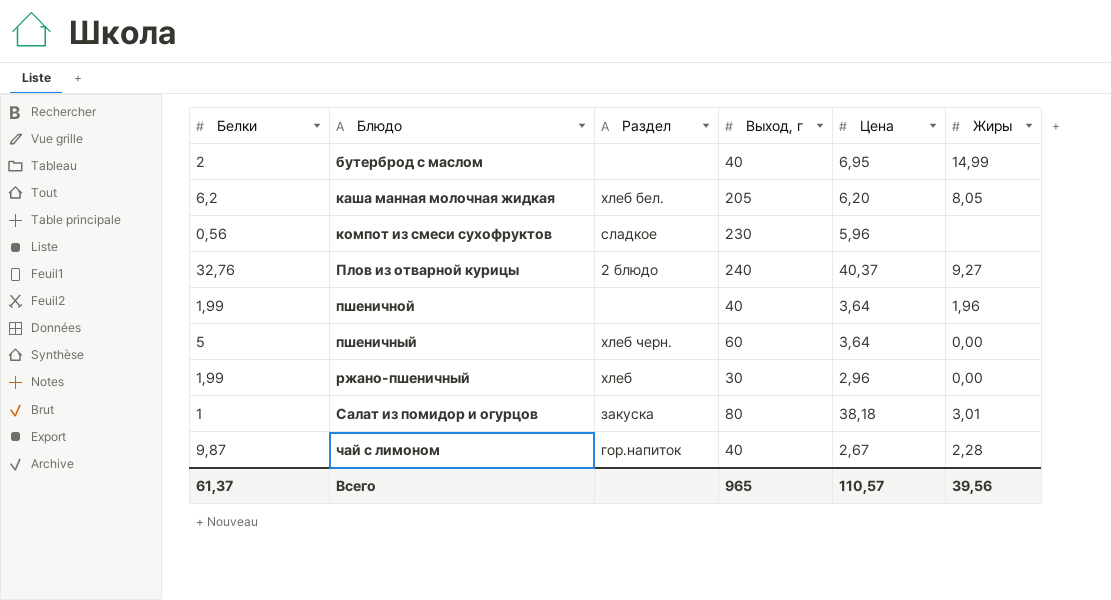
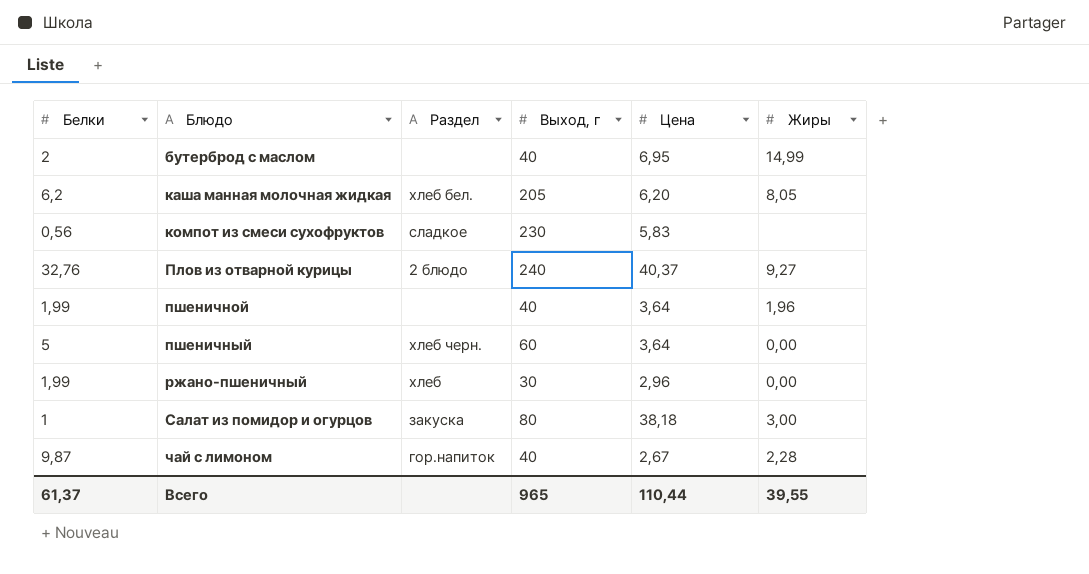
компот из смеси сухофруктов | Цена: 5,96 -> 5,83
Салат из помидор и огурцов | Жиры: 3,01 -> 3,00
Всего | Цена: 110,57 -> 110,44
Всего | Жиры: 39,56 -> 39,55

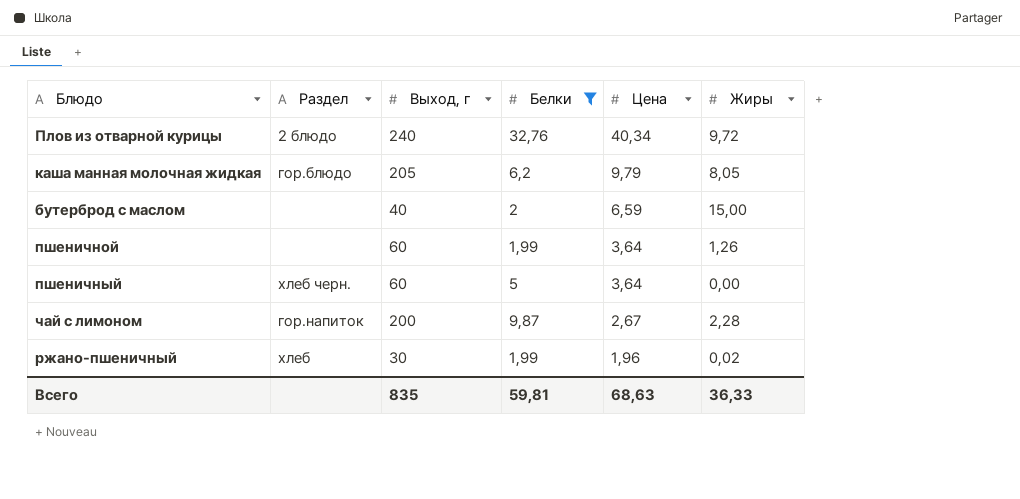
filter: none -> Белки >= 1,99
row order: Блюдо ascending -> Цена descending
column Белки | position: 1 -> 4
Плов из отварной курицы | Цена: 40,37 -> 40,34
Плов из отварной курицы | Жиры: 9,27 -> 9,72
каша манная молочная жидкая | Раздел: хлеб бел. -> гор.блюдо
каша манная молочная жидкая | Цена: 6,20 -> 9,79
бутерброд с маслом | Цена: 6,95 -> 6,59
бутерброд с маслом | Жиры: 14,99 -> 15,00
пшеничной | Выход, г: 40 -> 60
пшеничной | Жиры: 1,96 -> 1,26
чай с лимоном | Выход, г: 40 -> 200
ржано-пшеничный | Цена: 2,96 -> 1,96
ржано-пшеничный | Жиры: 0,00 -> 0,02
Всего | Выход, г: 965 -> 835
Всего | Белки: 61,37 -> 59,81
Всего | Цена: 110,44 -> 68,63
Всего | Жиры: 39,55 -> 36,33

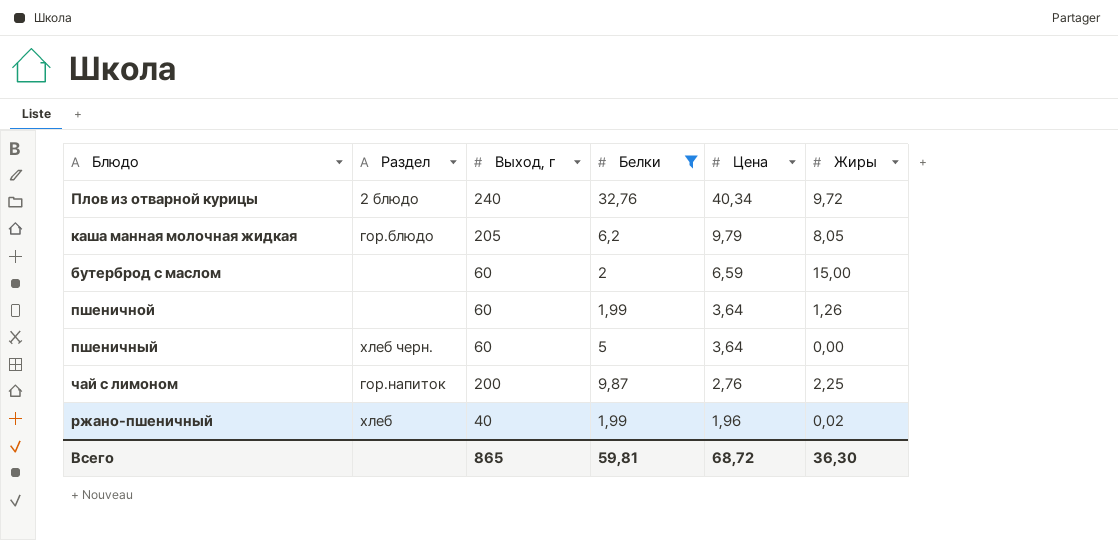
бутерброд с маслом | Выход, г: 40 -> 60
чай с лимоном | Цена: 2,67 -> 2,76
чай с лимоном | Жиры: 2,28 -> 2,25
ржано-пшеничный | Выход, г: 30 -> 40
Всего | Выход, г: 835 -> 865
Всего | Цена: 68,63 -> 68,72
Всего | Жиры: 36,33 -> 36,30

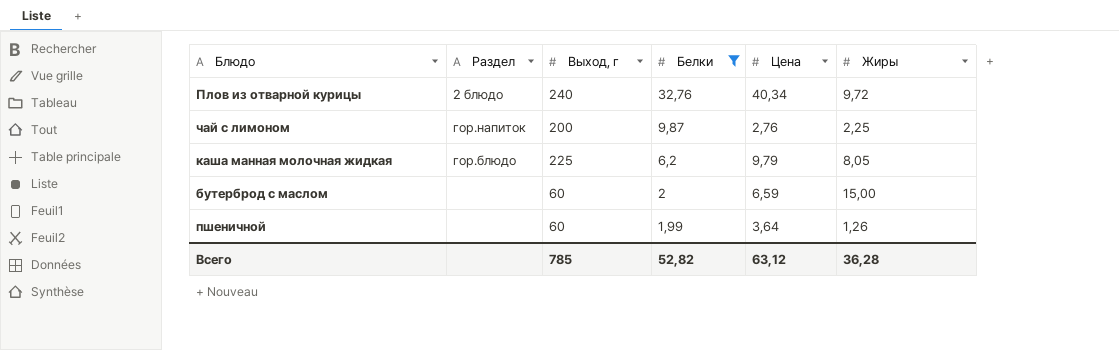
row order: Цена descending -> Белки descending
row пшеничный: хлеб черн. | 60 | 5 | 3,64 | 0,00 -> none
row ржано-пшеничный: хлеб | 40 | 1,99 | 1,96 | 0,02 -> none
каша манная молочная жидкая | Выход, г: 205 -> 225
Всего | Выход, г: 865 -> 785
Всего | Белки: 59,81 -> 52,82
Всего | Цена: 68,72 -> 63,12
Всего | Жиры: 36,30 -> 36,28

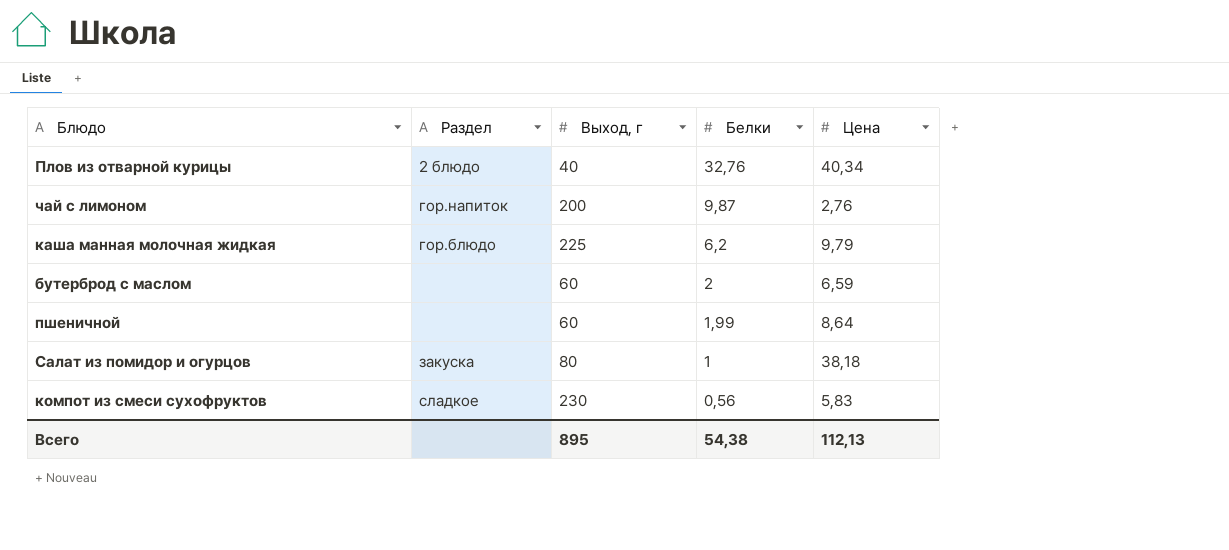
filter: Белки >= 1,99 -> none
column Жиры | position: 6 -> none
Плов из отварной курицы | Выход, г: 240 -> 40
пшеничной | Цена: 3,64 -> 8,64
Всего | Выход, г: 785 -> 895
Всего | Белки: 52,82 -> 54,38
Всего | Цена: 63,12 -> 112,13

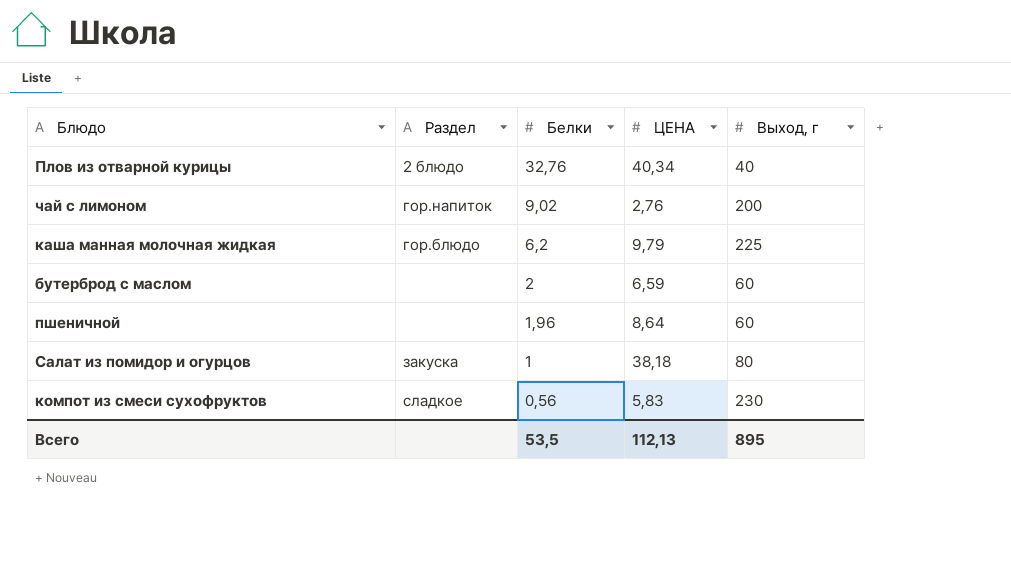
column name: Цена -> ЦЕНА
column Выход, г | position: 3 -> 5
чай с лимоном | Белки: 9,87 -> 9,02
пшеничной | Белки: 1,99 -> 1,96
Всего | Белки: 54,38 -> 53,5

